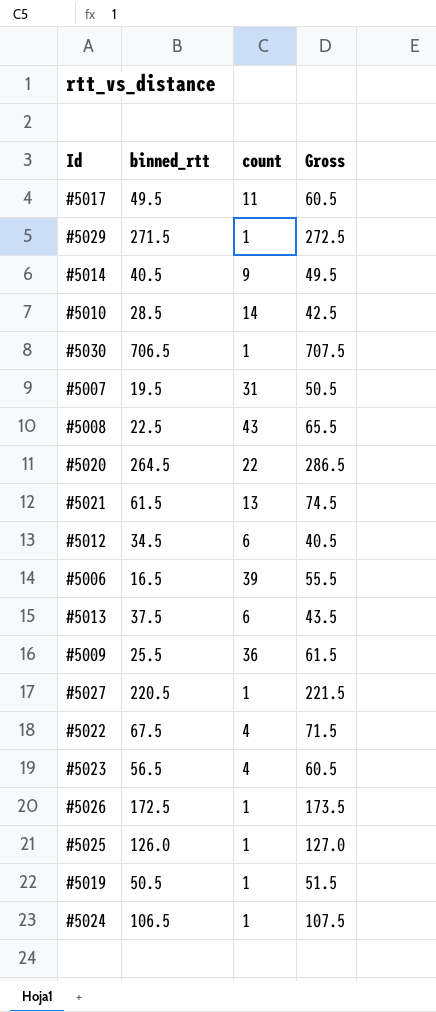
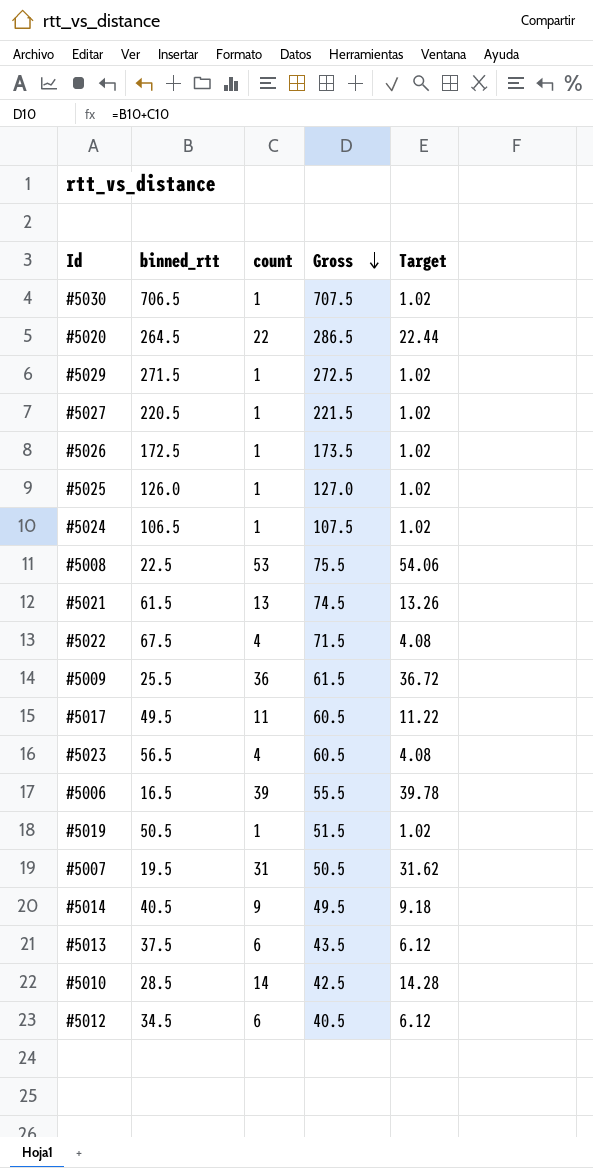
row order: none -> Gross descending
column Target | formula: none -> [count] * 1.02
#5008 | count: 43 -> 53
#5008 | Gross: 65.5 -> 75.5

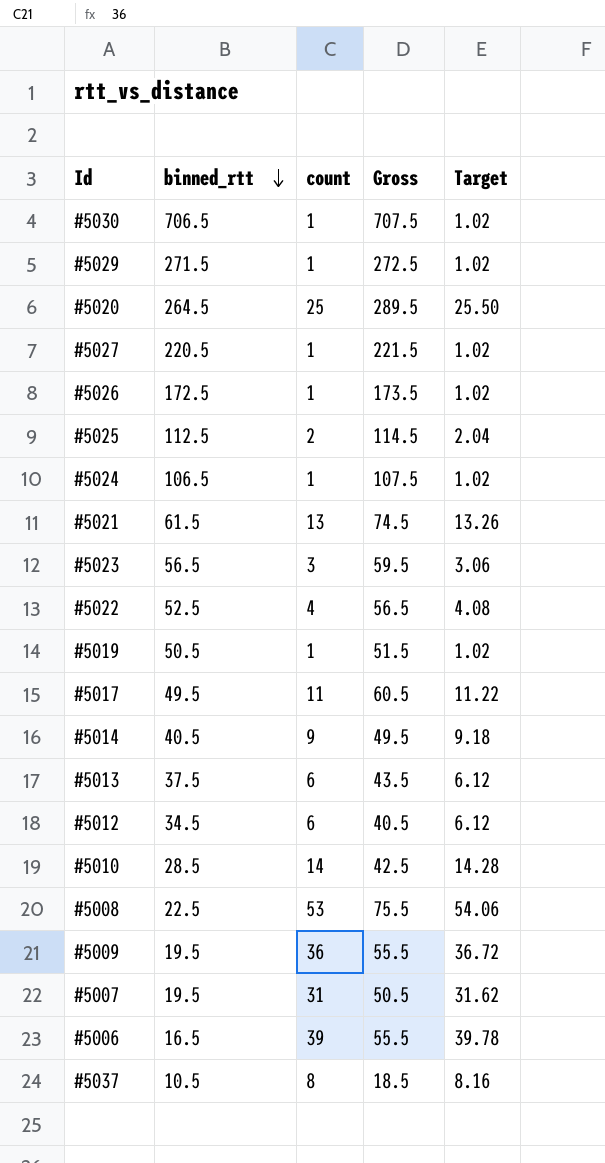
row order: Gross descending -> binned_rtt descending
#5020 | count: 22 -> 25
#5020 | Gross: 286.5 -> 289.5
#5020 | Target: 22.44 -> 25.50
#5025 | binned_rtt: 126.0 -> 112.5
#5025 | count: 1 -> 2
#5025 | Gross: 127.0 -> 114.5
#5025 | Target: 1.02 -> 2.04
#5023 | count: 4 -> 3
#5023 | Gross: 60.5 -> 59.5
#5023 | Target: 4.08 -> 3.06
#5022 | binned_rtt: 67.5 -> 52.5
#5022 | Gross: 71.5 -> 56.5
#5009 | binned_rtt: 25.5 -> 19.5
#5009 | Gross: 61.5 -> 55.5
row #5037: none -> 10.5 | 8 | 18.5 | 8.16

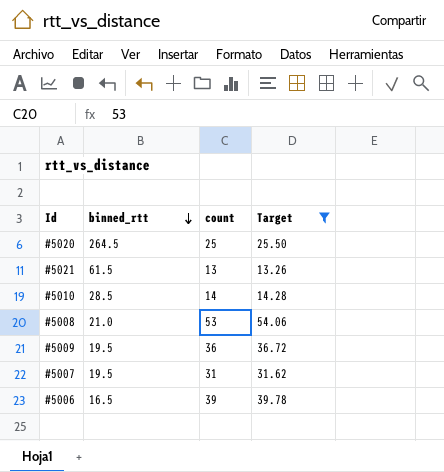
filter: none -> Target >= 13.26
column Gross | formula: [binned_rtt] + [count] -> none
#5008 | binned_rtt: 22.5 -> 21.0

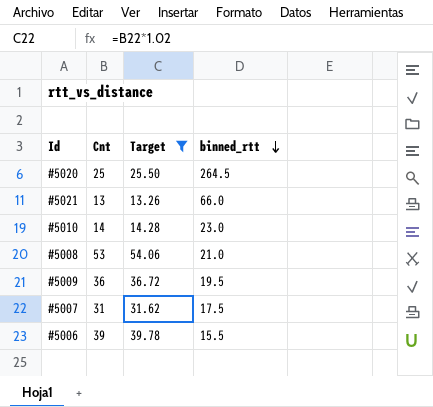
column name: count -> Cnt
column binned_rtt | position: 2 -> 4
#5021 | binned_rtt: 61.5 -> 66.0
#5010 | binned_rtt: 28.5 -> 23.0
#5007 | binned_rtt: 19.5 -> 17.5
#5006 | binned_rtt: 16.5 -> 15.5

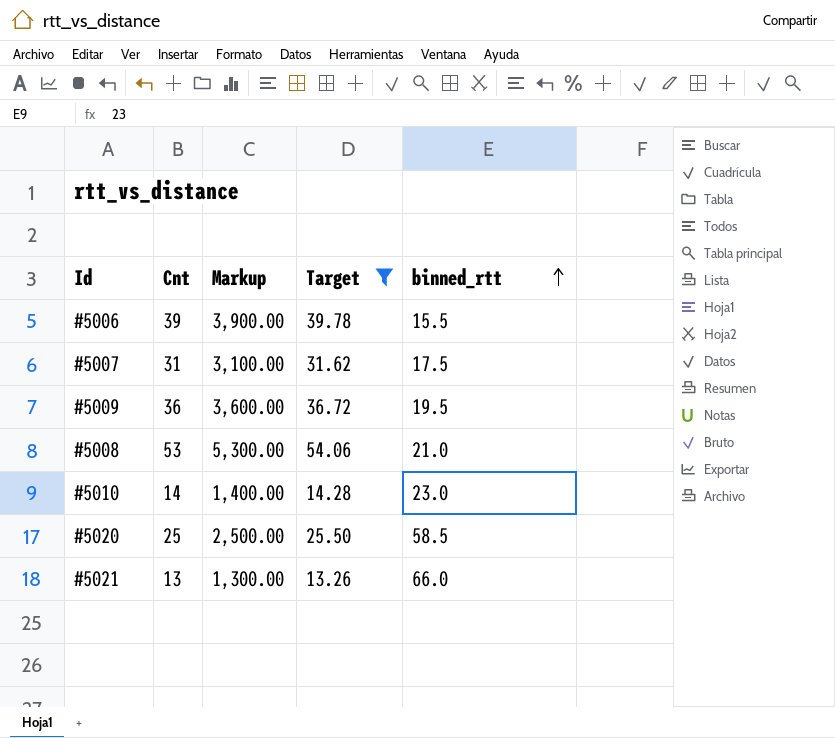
row order: binned_rtt descending -> binned_rtt ascending
column Markup | formula: none -> [Cnt] * 100
#5020 | binned_rtt: 264.5 -> 58.5

